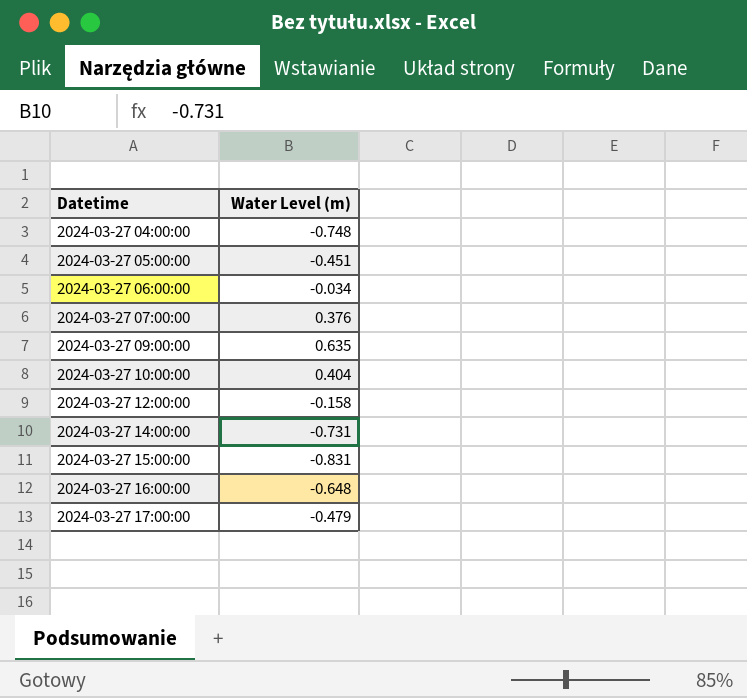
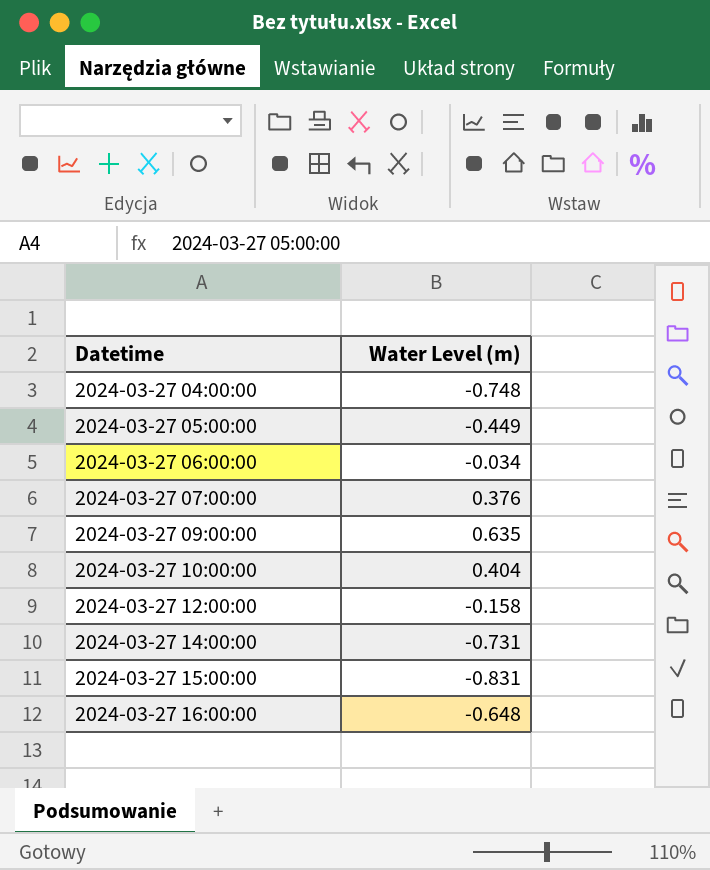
row 2024-03-27 17:00:00: -0.479 -> none
2024-03-27 05:00:00 | Water Level (m): -0.451 -> -0.449

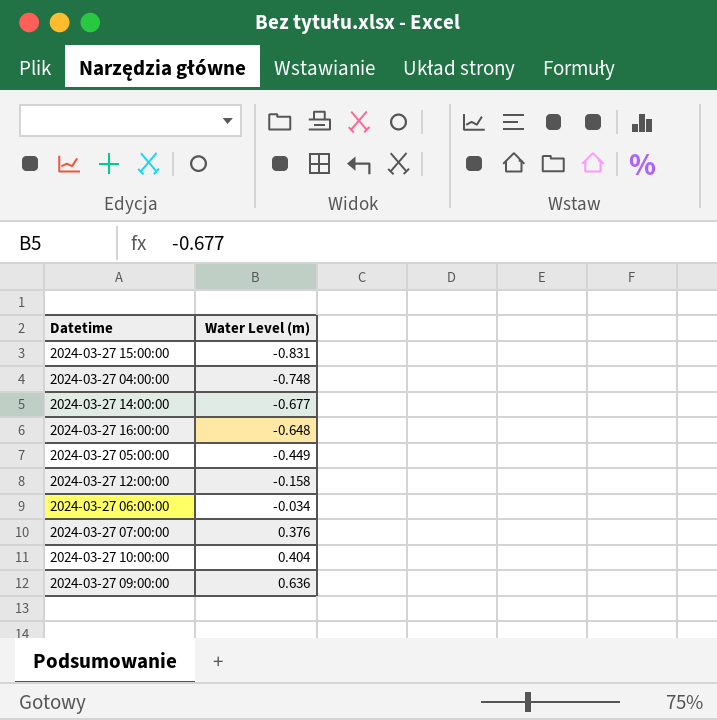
row order: Datetime ascending -> Water Level (m) ascending
2024-03-27 14:00:00 | Water Level (m): -0.731 -> -0.677
2024-03-27 09:00:00 | Water Level (m): 0.635 -> 0.636

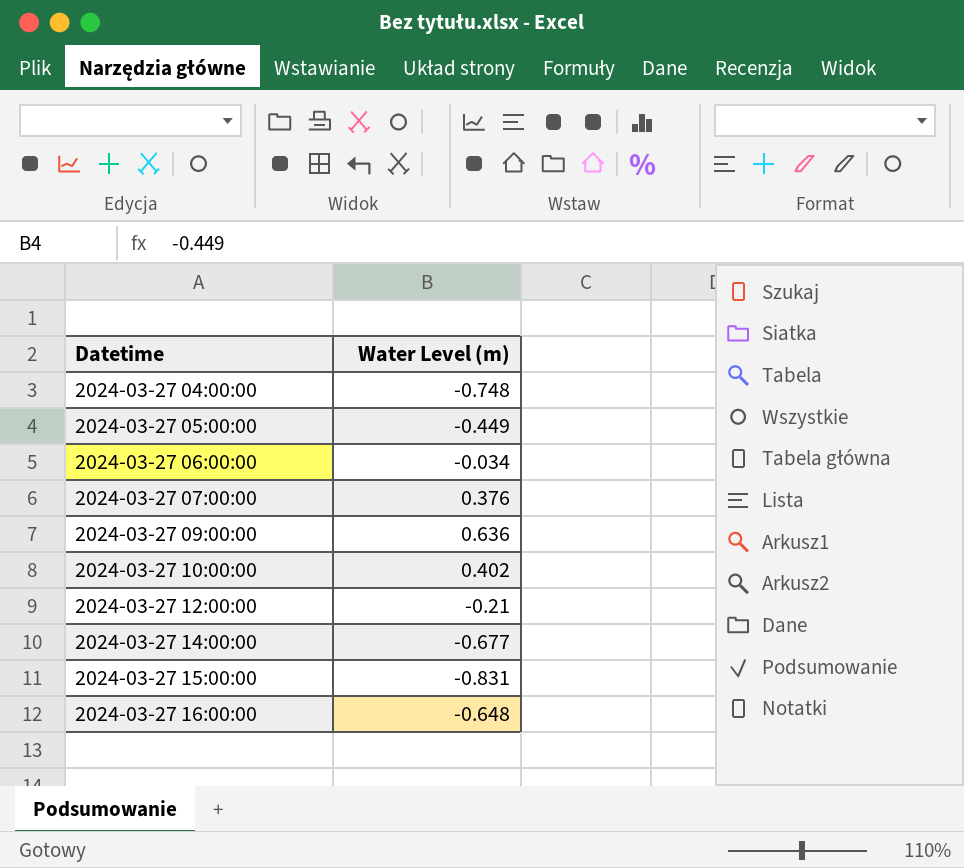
row order: Water Level (m) ascending -> Datetime ascending
2024-03-27 10:00:00 | Water Level (m): 0.404 -> 0.402
2024-03-27 12:00:00 | Water Level (m): -0.158 -> -0.21

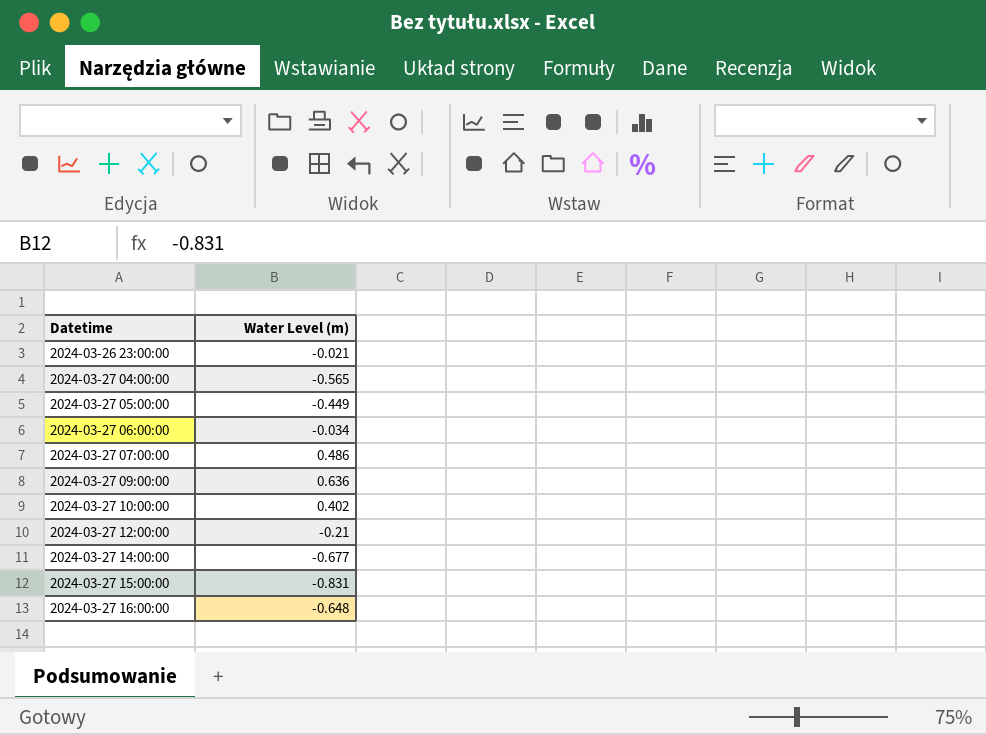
row 2024-03-26 23:00:00: none -> -0.021
2024-03-27 04:00:00 | Water Level (m): -0.748 -> -0.565
2024-03-27 07:00:00 | Water Level (m): 0.376 -> 0.486

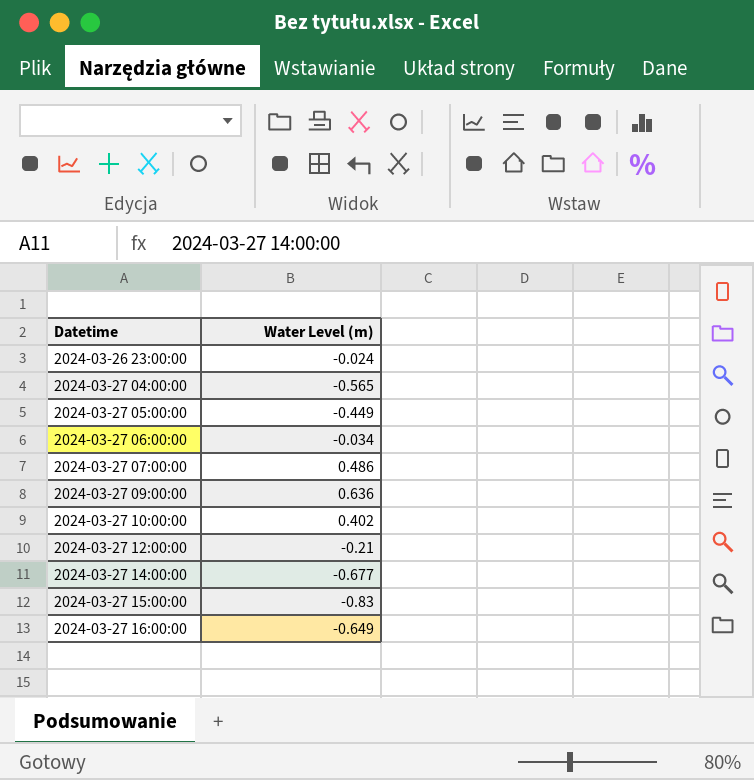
2024-03-26 23:00:00 | Water Level (m): -0.021 -> -0.024
2024-03-27 15:00:00 | Water Level (m): -0.831 -> -0.83
2024-03-27 16:00:00 | Water Level (m): -0.648 -> -0.649

